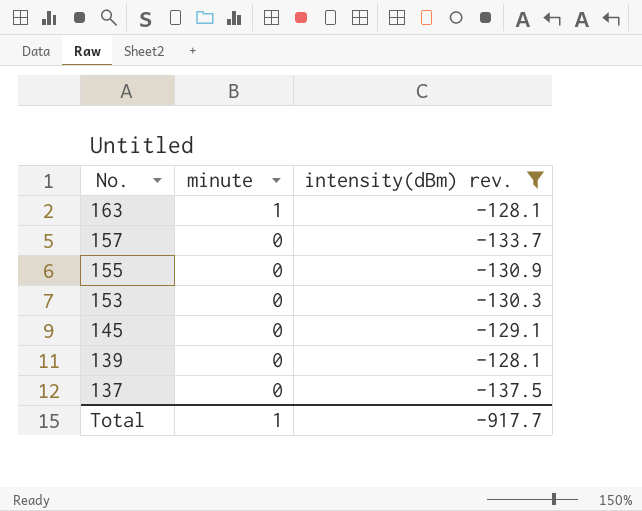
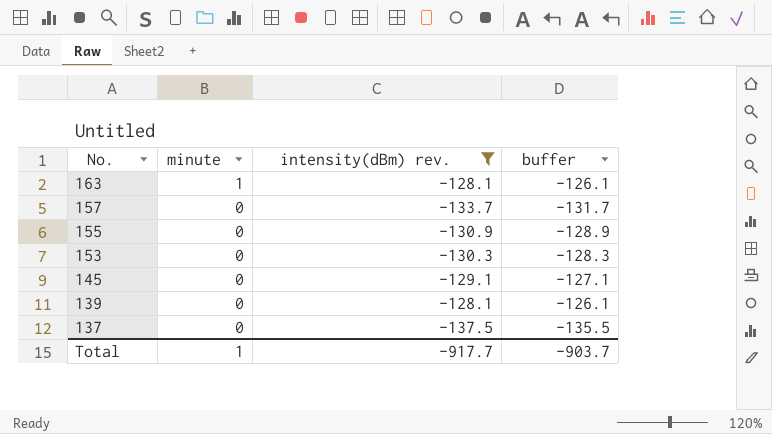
column buffer | formula: none -> [intensity(dBm) rev.] + 2

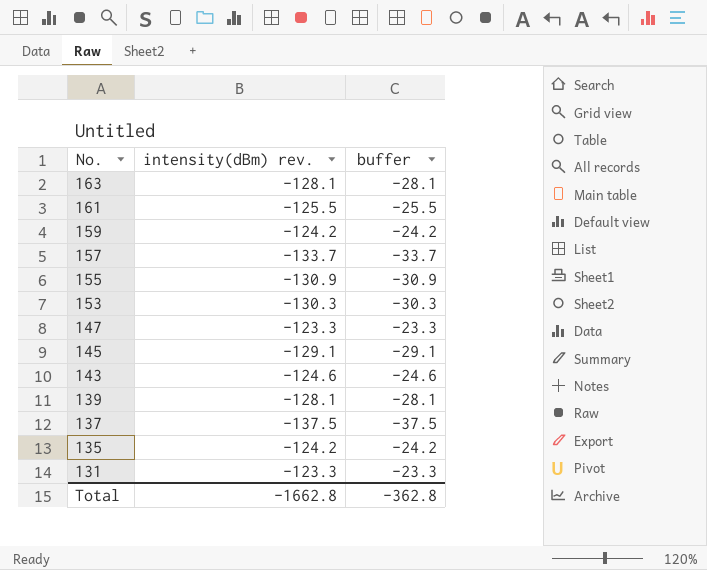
filter: intensity(dBm) rev. <= -128.1 -> none
column minute | position: 2 -> none
column buffer | formula: [intensity(dBm) rev.] + 2 -> [intensity(dBm) rev.] + 100
Total | intensity(dBm) rev.: -917.7 -> -1662.8
Total | buffer: -903.7 -> -362.8

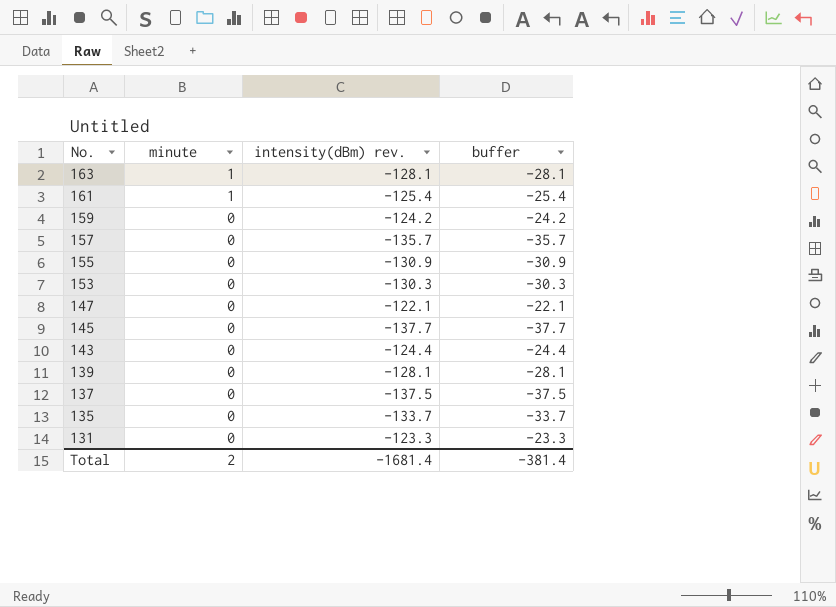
column minute | position: none -> 2
161 | intensity(dBm) rev.: -125.5 -> -125.4
161 | buffer: -25.5 -> -25.4
157 | intensity(dBm) rev.: -133.7 -> -135.7
157 | buffer: -33.7 -> -35.7
147 | intensity(dBm) rev.: -123.3 -> -122.1
147 | buffer: -23.3 -> -22.1
145 | intensity(dBm) rev.: -129.1 -> -137.7
145 | buffer: -29.1 -> -37.7
143 | intensity(dBm) rev.: -124.6 -> -124.4
143 | buffer: -24.6 -> -24.4
135 | intensity(dBm) rev.: -124.2 -> -133.7
135 | buffer: -24.2 -> -33.7
Total | intensity(dBm) rev.: -1662.8 -> -1681.4
Total | buffer: -362.8 -> -381.4

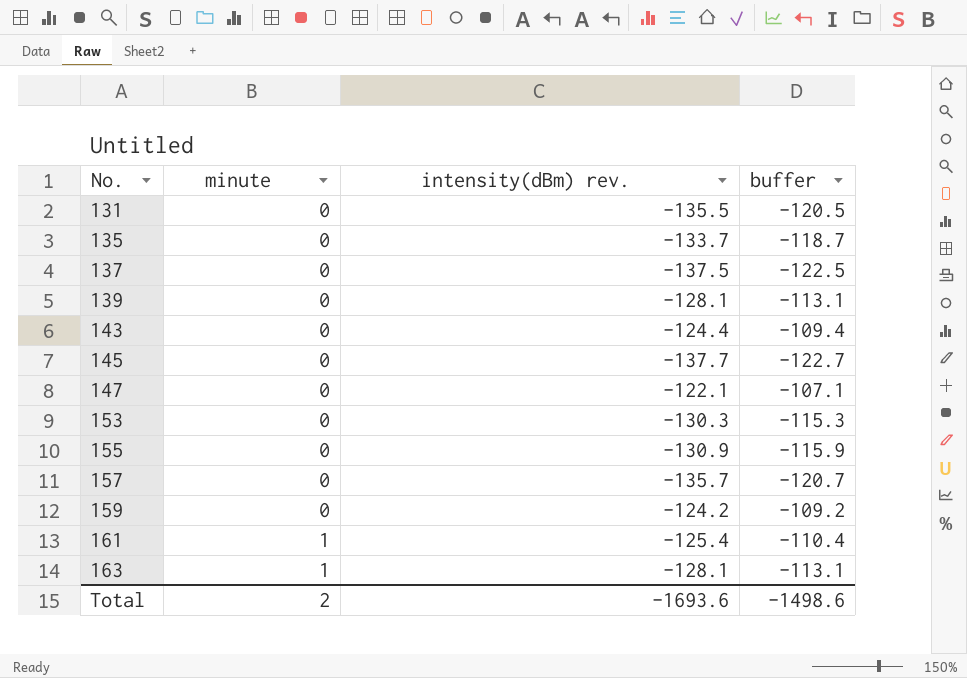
row order: No. descending -> No. ascending
column buffer | formula: [intensity(dBm) rev.] + 100 -> [intensity(dBm) rev.] + 15
131 | intensity(dBm) rev.: -123.3 -> -135.5
Total | intensity(dBm) rev.: -1681.4 -> -1693.6
Total | buffer: -381.4 -> -1498.6

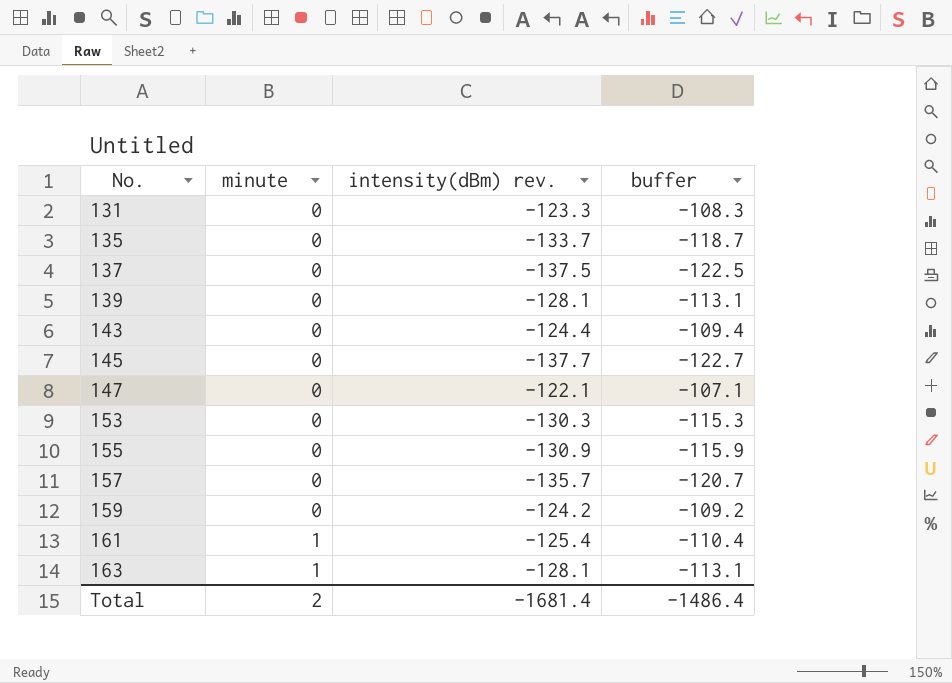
131 | intensity(dBm) rev.: -135.5 -> -123.3
131 | buffer: -120.5 -> -108.3
Total | intensity(dBm) rev.: -1693.6 -> -1681.4
Total | buffer: -1498.6 -> -1486.4

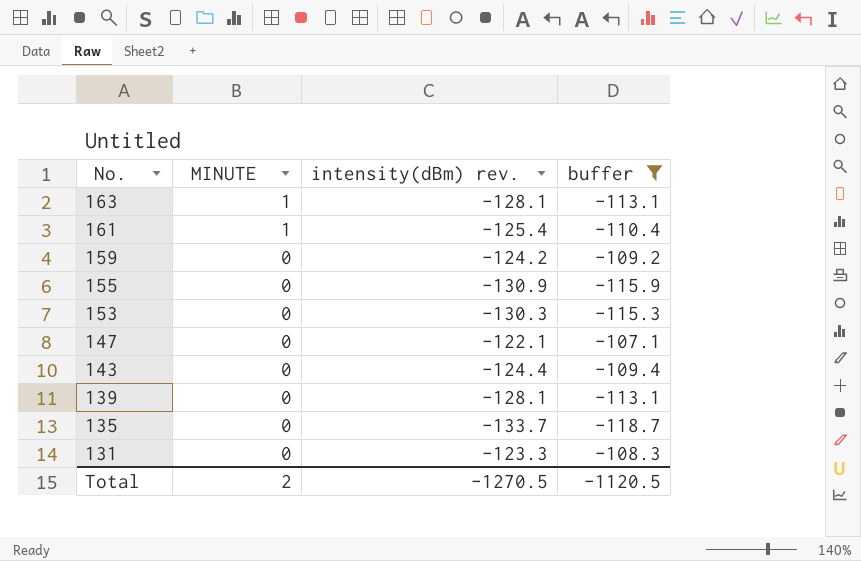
filter: none -> buffer >= -118.7
row order: No. ascending -> No. descending
column name: minute -> MINUTE
Total | intensity(dBm) rev.: -1681.4 -> -1270.5
Total | buffer: -1486.4 -> -1120.5

